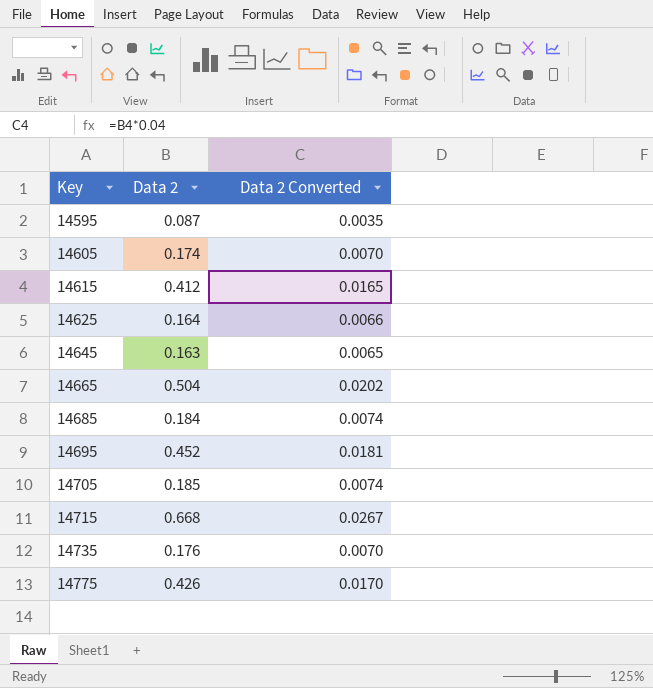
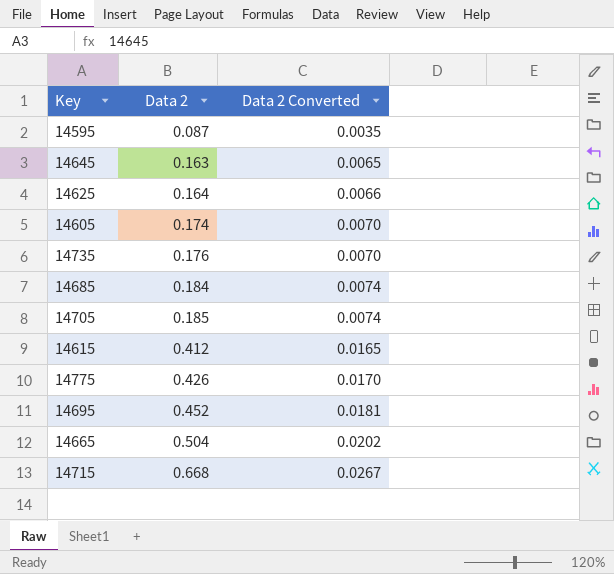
row order: Key ascending -> Data 2 ascending

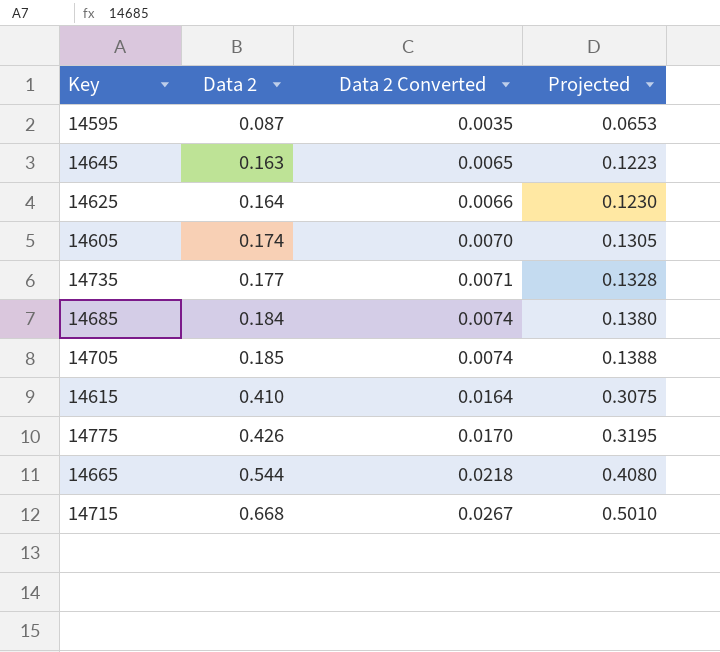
column Projected | formula: none -> [Data 2] * 0.75
row 14695: 0.452 | 0.0181 -> none
14735 | Data 2: 0.176 -> 0.177
14735 | Data 2 Converted: 0.0070 -> 0.0071
14615 | Data 2: 0.412 -> 0.410
14615 | Data 2 Converted: 0.0165 -> 0.0164
14665 | Data 2: 0.504 -> 0.544
14665 | Data 2 Converted: 0.0202 -> 0.0218

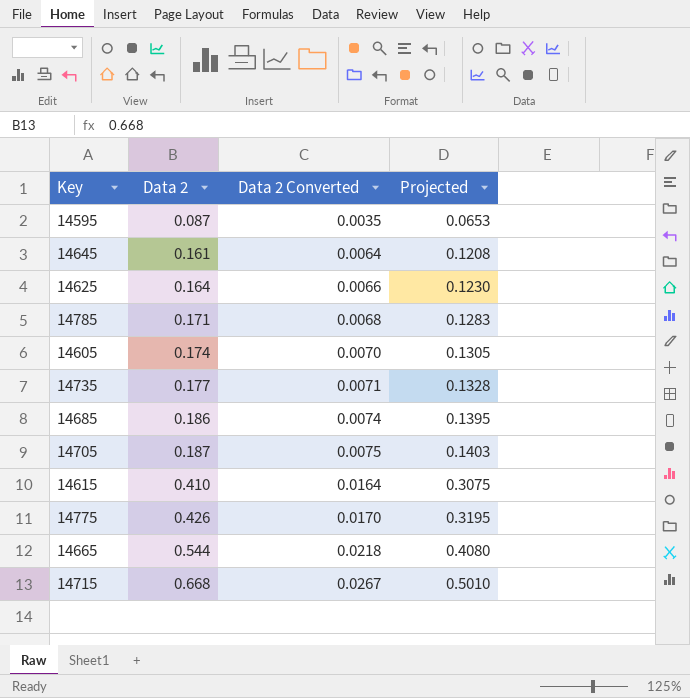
14645 | Data 2: 0.163 -> 0.161
14645 | Data 2 Converted: 0.0065 -> 0.0064
14645 | Projected: 0.1223 -> 0.1208
row 14785: none -> 0.171 | 0.0068 | 0.1283
14685 | Data 2: 0.184 -> 0.186
14685 | Projected: 0.1380 -> 0.1395
14705 | Data 2: 0.185 -> 0.187
14705 | Data 2 Converted: 0.0074 -> 0.0075
14705 | Projected: 0.1388 -> 0.1403

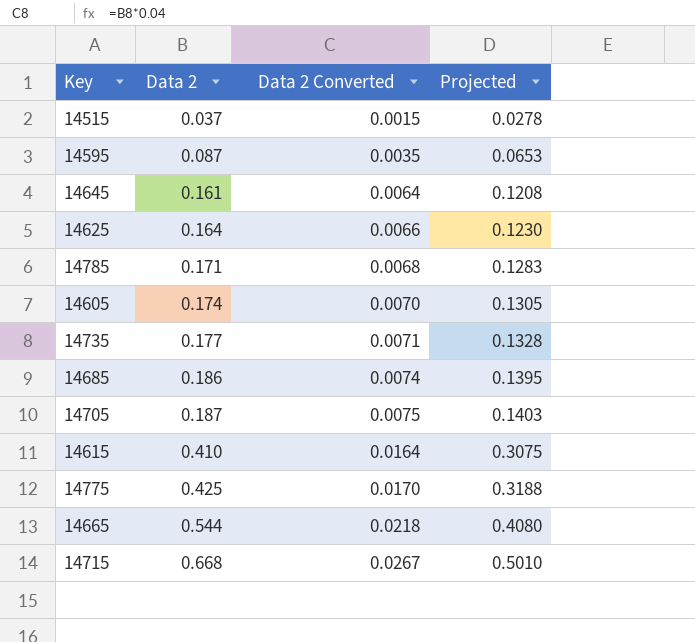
row 14515: none -> 0.037 | 0.0015 | 0.0278
14775 | Data 2: 0.426 -> 0.425
14775 | Projected: 0.3195 -> 0.3188

